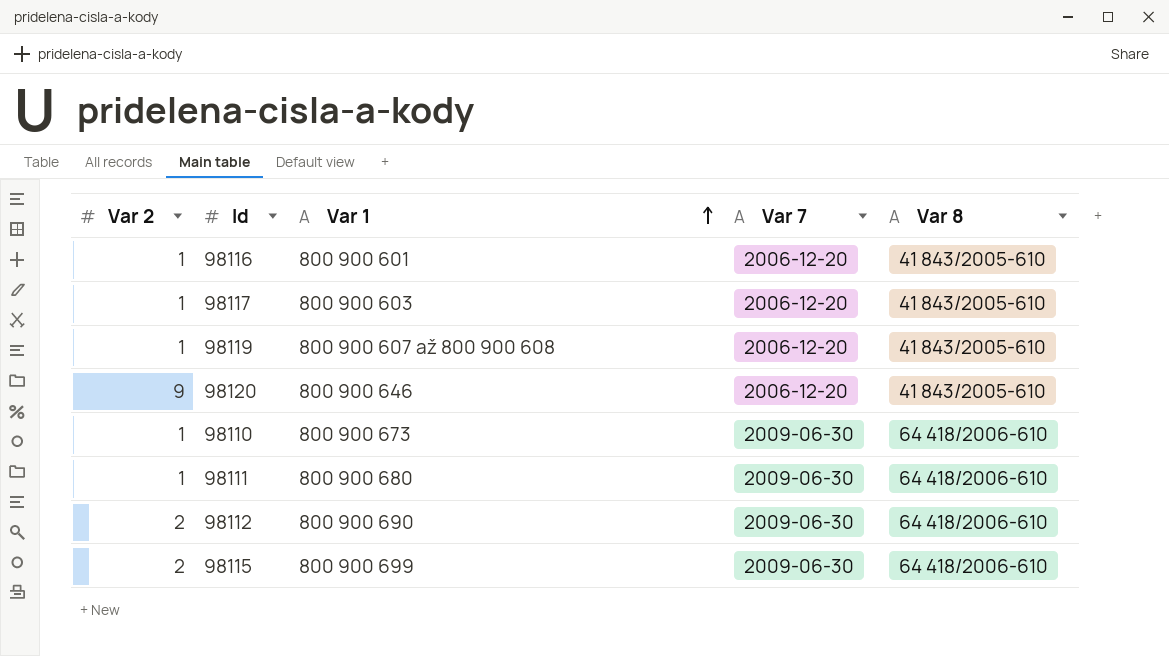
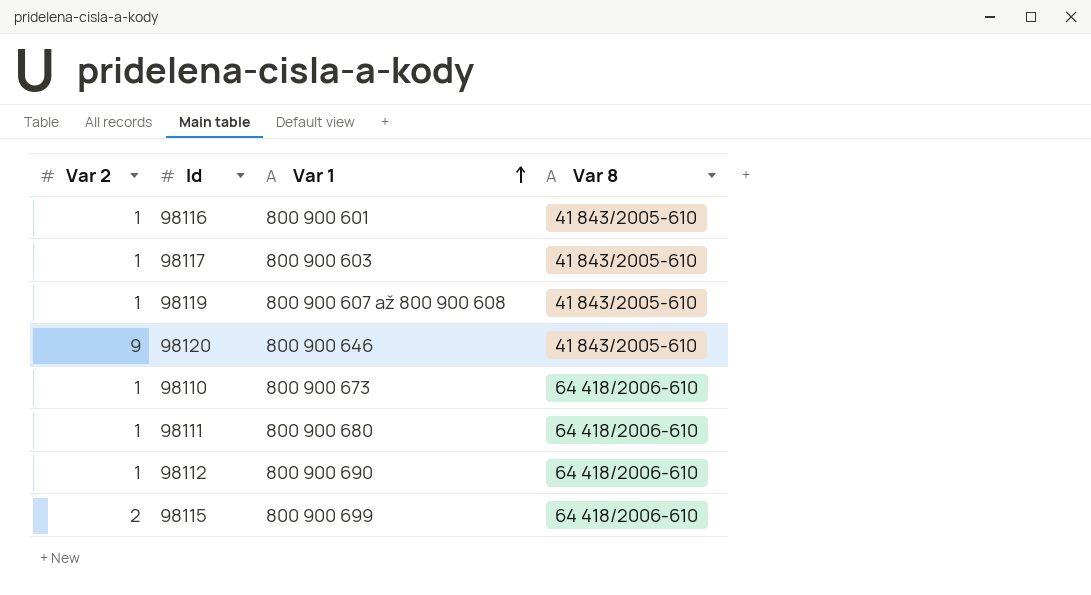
column Var 7 | position: 4 -> none
98112 | Var 2: 2 -> 1

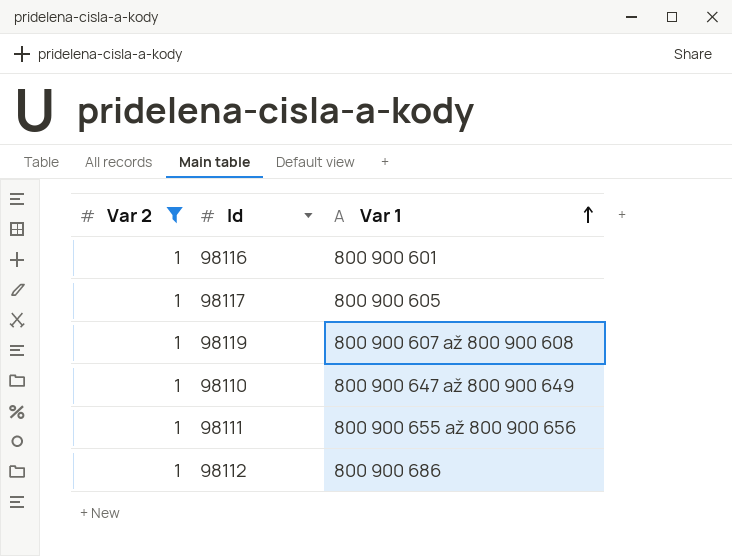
filter: none -> Var 2 = 1
column Var 8 | position: 4 -> none
98117 | Var 1: 800 900 603 -> 800 900 605
98110 | Var 1: 800 900 673 -> 800 900 647 až 800 900 649
98111 | Var 1: 800 900 680 -> 800 900 655 až 800 900 656
98112 | Var 1: 800 900 690 -> 800 900 686

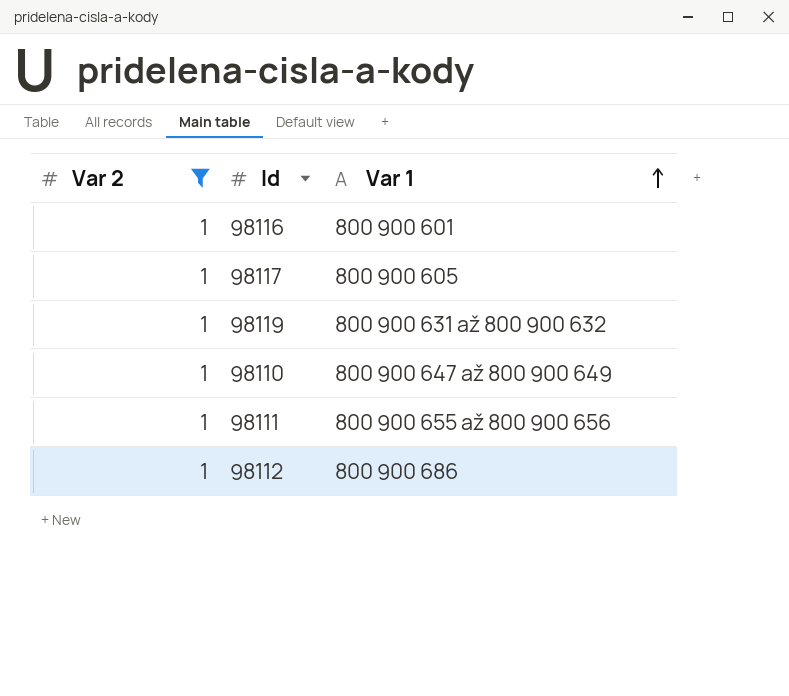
98119 | Var 1: 800 900 607 až 800 900 608 -> 800 900 631 až 800 900 632

